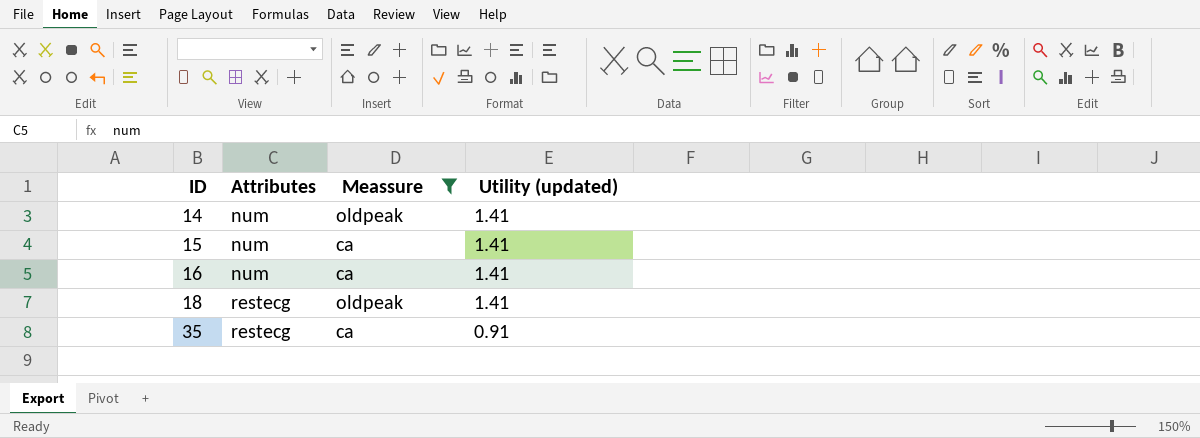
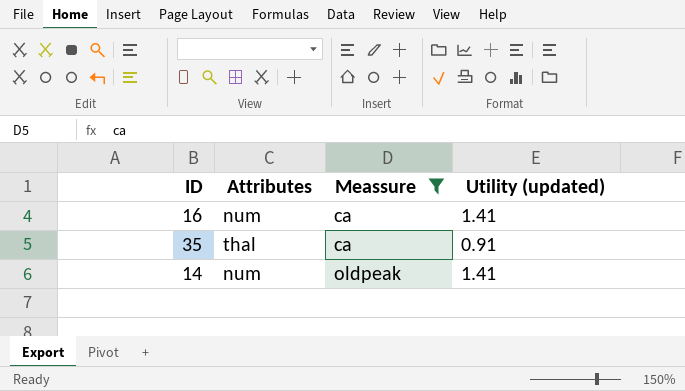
row order: ID ascending -> Meassure ascending
row 15: num | ca | 1.41 -> none
row 18: restecg | oldpeak | 1.41 -> none
35 | Attributes: restecg -> thal

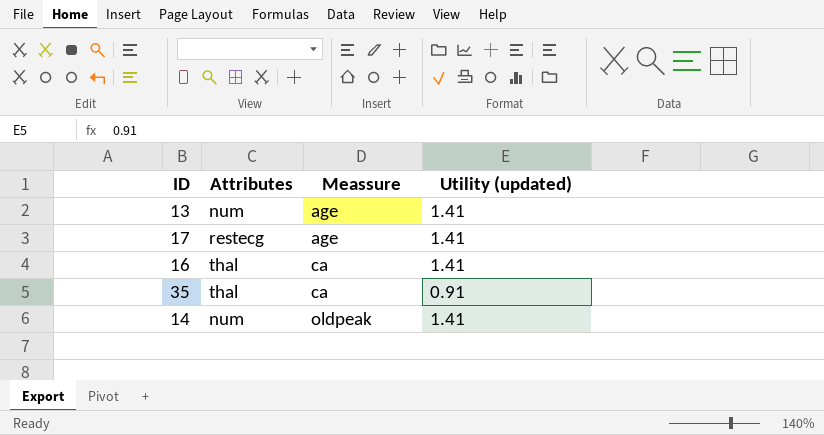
filter: Meassure != age -> none
16 | Attributes: num -> thal

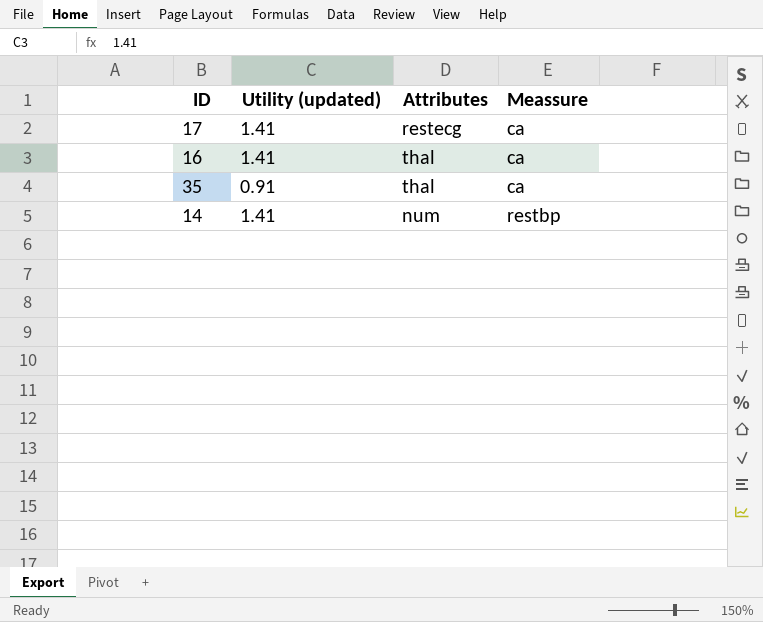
column Utility (updated) | position: 4 -> 2
row 13: num | age | 1.41 -> none
17 | Meassure: age -> ca
14 | Meassure: oldpeak -> restbp

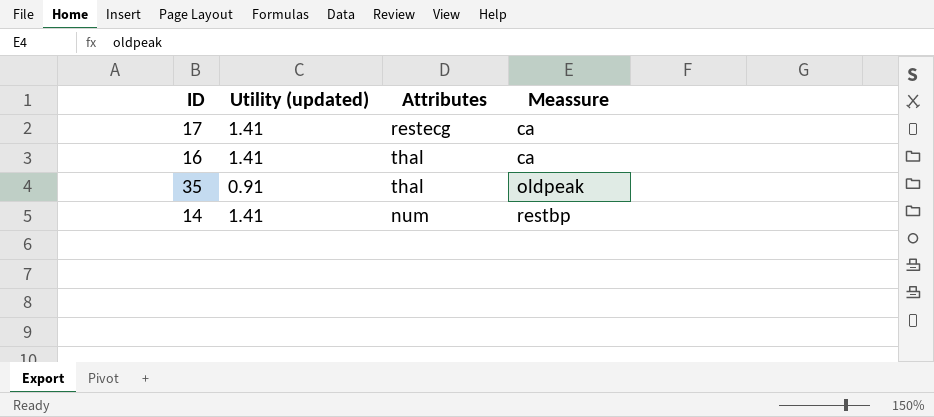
35 | Meassure: ca -> oldpeak

